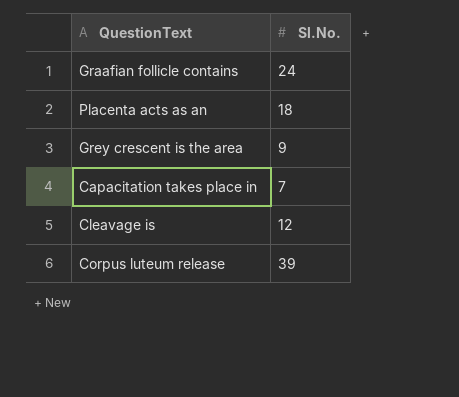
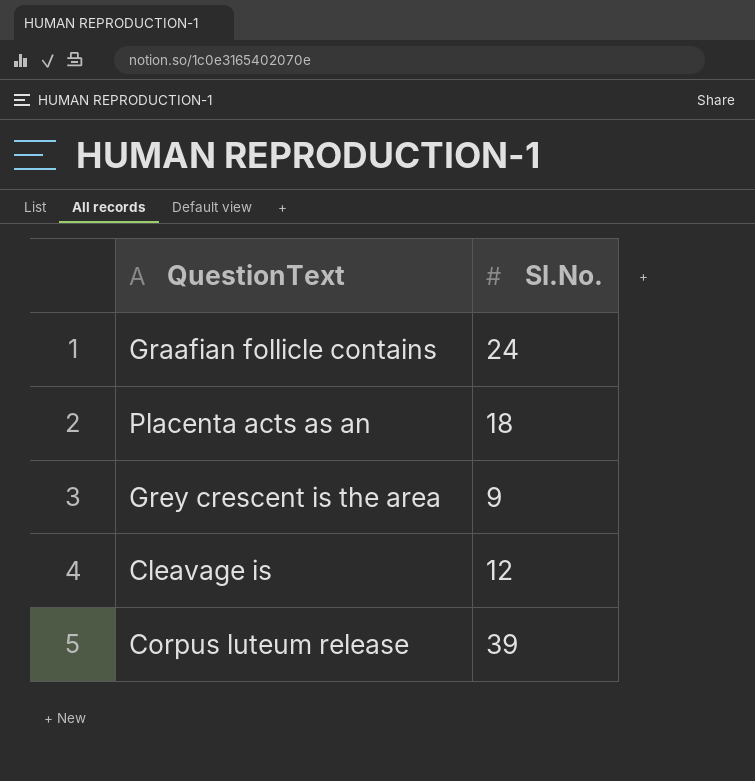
row Capacitation takes place in: 7 -> none

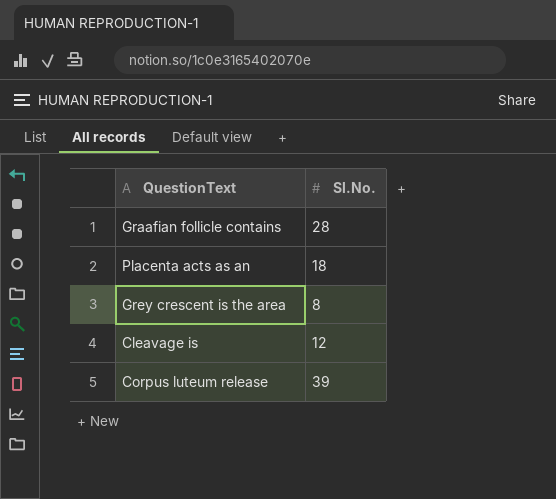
Graafian follicle contains | Sl.No.: 24 -> 28
Grey crescent is the area | Sl.No.: 9 -> 8

